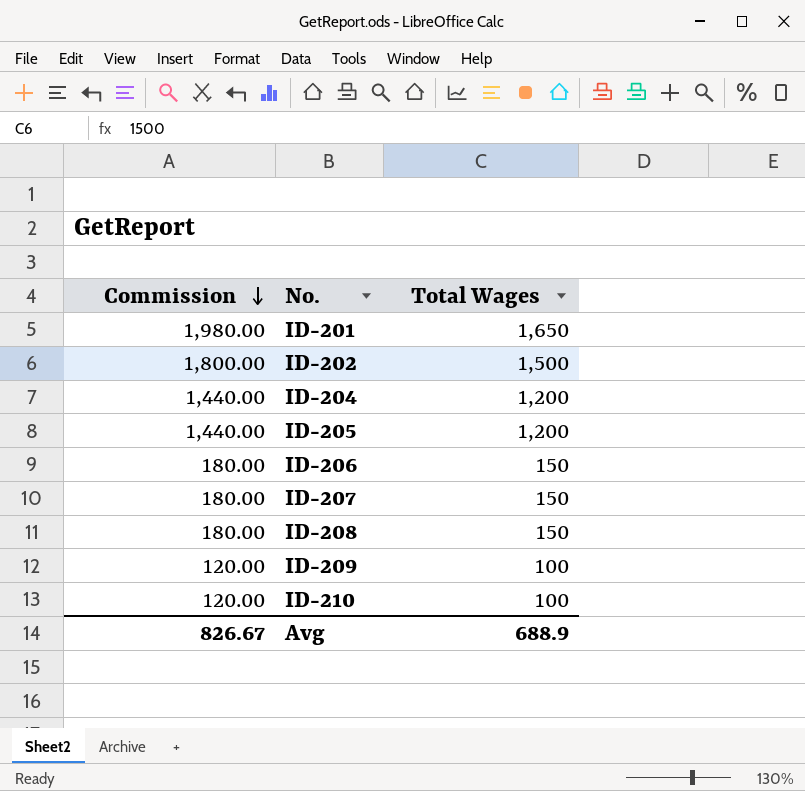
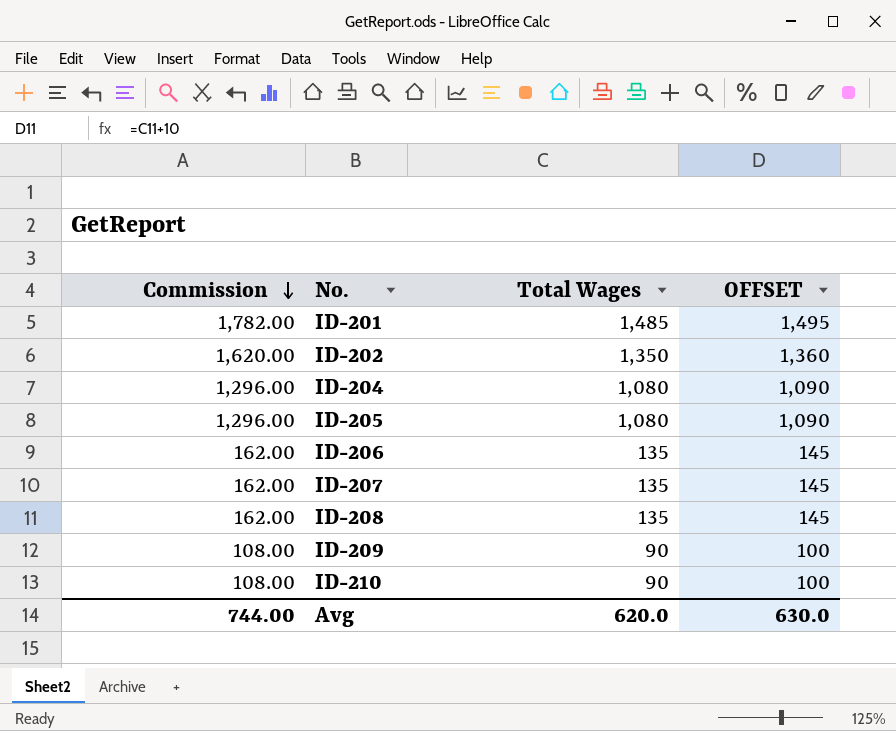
column OFFSET | formula: none -> [Total Wages] + 10
ID-201 | Commission: 1,980.00 -> 1,782.00
ID-201 | Total Wages: 1,650 -> 1,485
ID-202 | Commission: 1,800.00 -> 1,620.00
ID-202 | Total Wages: 1,500 -> 1,350
ID-204 | Commission: 1,440.00 -> 1,296.00
ID-204 | Total Wages: 1,200 -> 1,080
ID-205 | Commission: 1,440.00 -> 1,296.00
ID-205 | Total Wages: 1,200 -> 1,080
ID-206 | Commission: 180.00 -> 162.00
ID-206 | Total Wages: 150 -> 135
ID-207 | Commission: 180.00 -> 162.00
ID-207 | Total Wages: 150 -> 135
ID-208 | Commission: 180.00 -> 162.00
ID-208 | Total Wages: 150 -> 135
ID-209 | Commission: 120.00 -> 108.00
ID-209 | Total Wages: 100 -> 90
ID-210 | Commission: 120.00 -> 108.00
ID-210 | Total Wages: 100 -> 90
Avg | Commission: 826.67 -> 744.00
Avg | Total Wages: 688.9 -> 620.0

